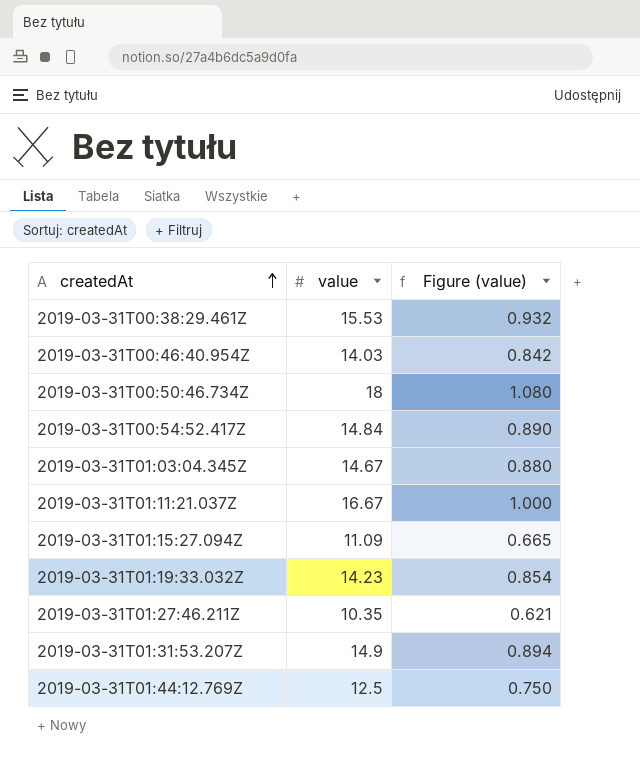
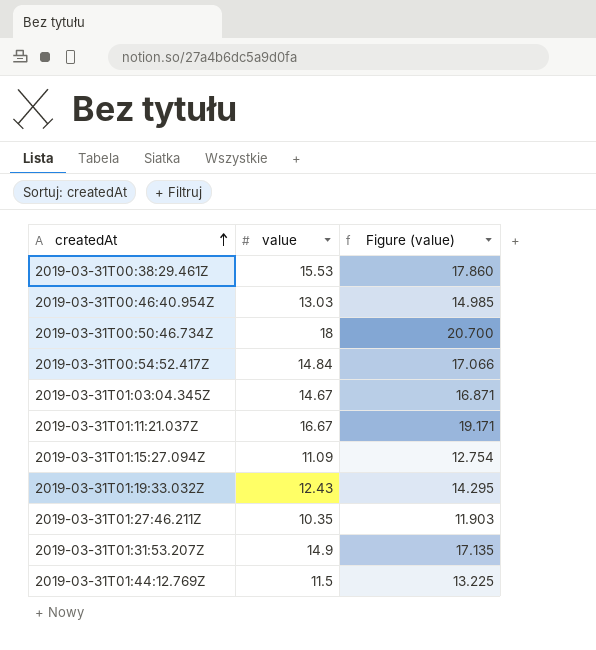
column Figure (value) | formula: [value] * 0.06 -> [value] * 1.15
2019-03-31T00:46:40.954Z | value: 14.03 -> 13.03
2019-03-31T01:19:33.032Z | value: 14.23 -> 12.43
2019-03-31T01:44:12.769Z | value: 12.5 -> 11.5

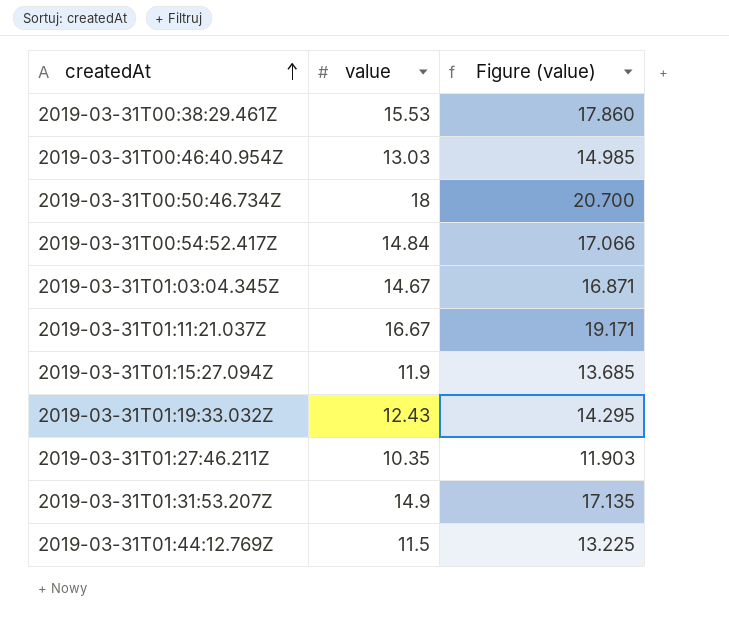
2019-03-31T01:15:27.094Z | value: 11.09 -> 11.9
2019-03-31T01:15:27.094Z | Figure (value): 12.754 -> 13.685

